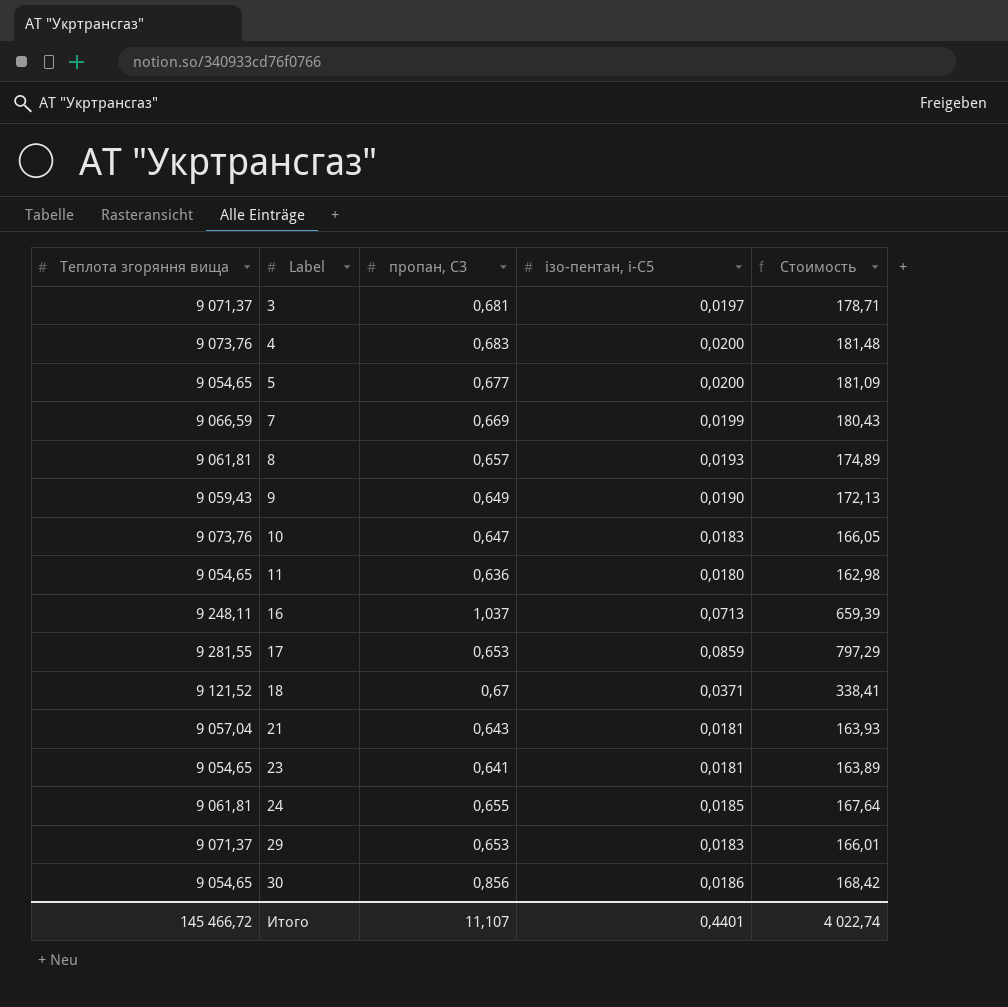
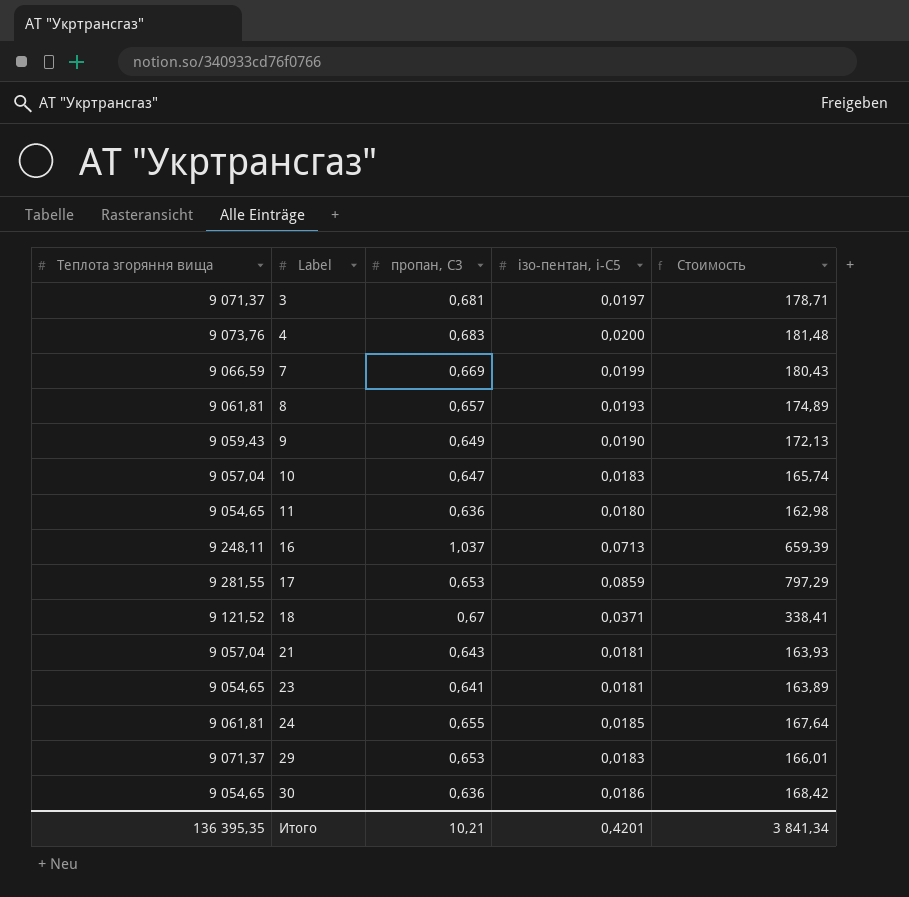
row 5: 9 054,65 | 0,677 | 0,0200 | 181,09 -> none
10 | Теплота згоряння вища: 9 073,76 -> 9 057,04
10 | Стоимость: 166,05 -> 165,74
30 | пропан, С3: 0,856 -> 0,636
Итого | Теплота згоряння вища: 145 466,72 -> 136 395,35
Итого | пропан, С3: 11,107 -> 10,21
Итого | ізо-пентан, і-С5: 0,4401 -> 0,4201
Итого | Стоимость: 4 022,74 -> 3 841,34

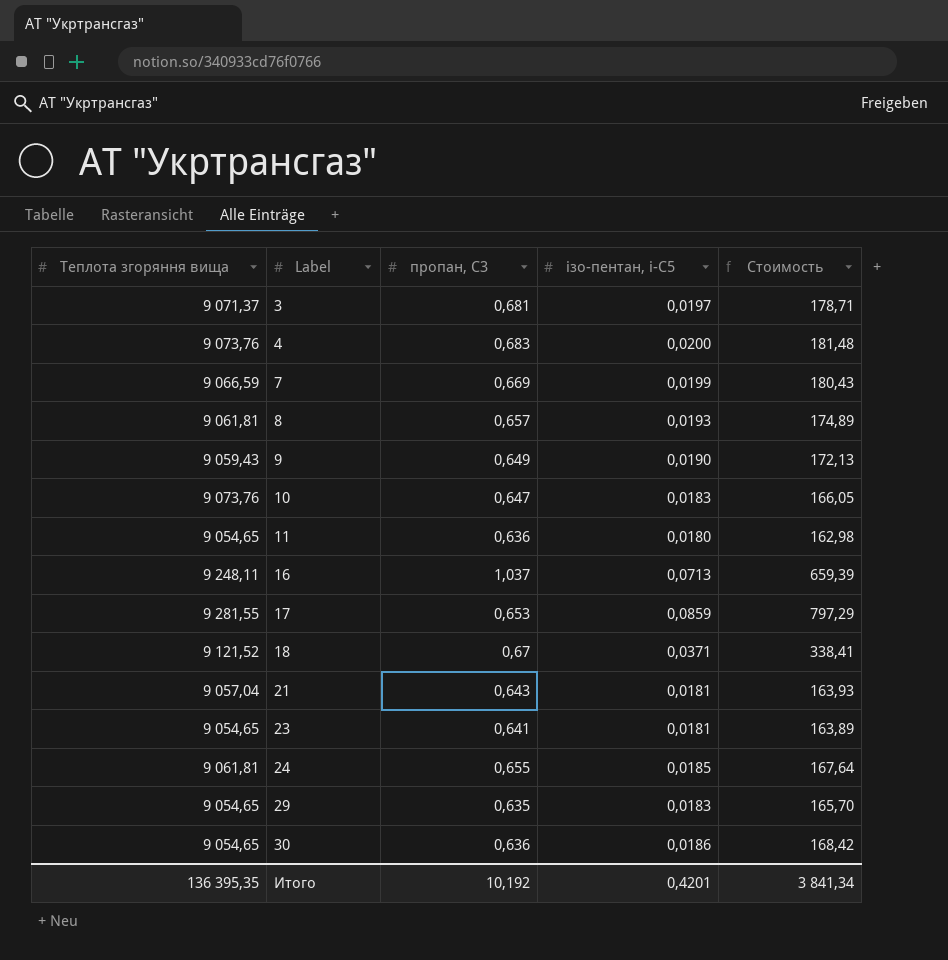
10 | Теплота згоряння вища: 9 057,04 -> 9 073,76
10 | Стоимость: 165,74 -> 166,05
29 | Теплота згоряння вища: 9 071,37 -> 9 054,65
29 | пропан, С3: 0,653 -> 0,635
29 | Стоимость: 166,01 -> 165,70
Итого | пропан, С3: 10,21 -> 10,192

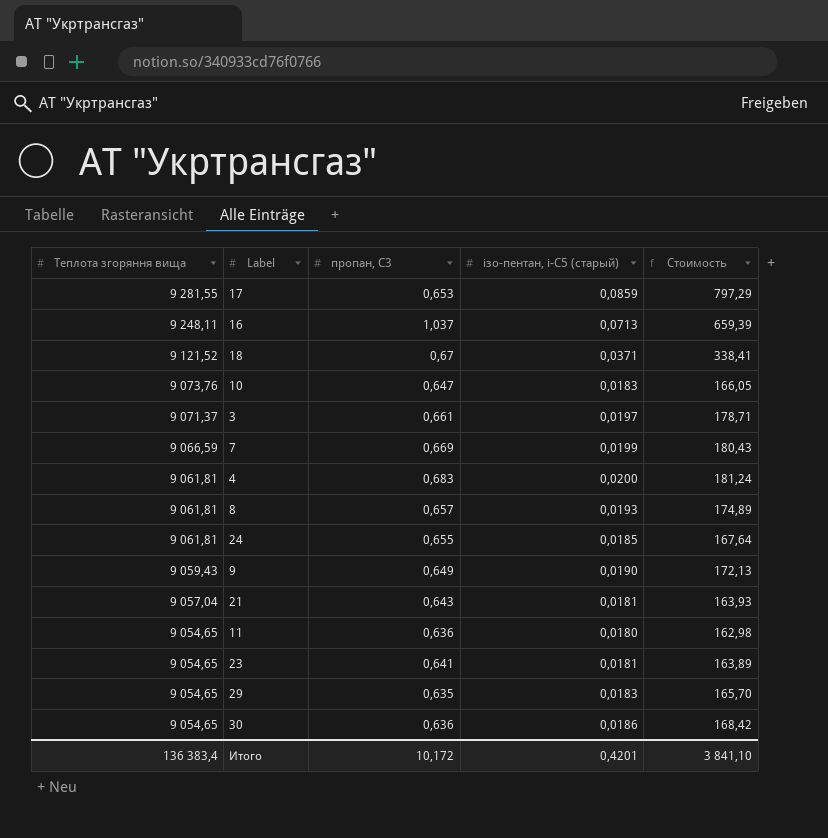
row order: Label ascending -> Теплота згоряння вища descending
column name: ізо-пентан, і-С5 -> ізо-пентан, і-С5 (старый)
3 | пропан, С3: 0,681 -> 0,661
4 | Теплота згоряння вища: 9 073,76 -> 9 061,81
4 | Стоимость: 181,48 -> 181,24
Итого | Теплота згоряння вища: 136 395,35 -> 136 383,4
Итого | пропан, С3: 10,192 -> 10,172
Итого | Стоимость: 3 841,34 -> 3 841,10

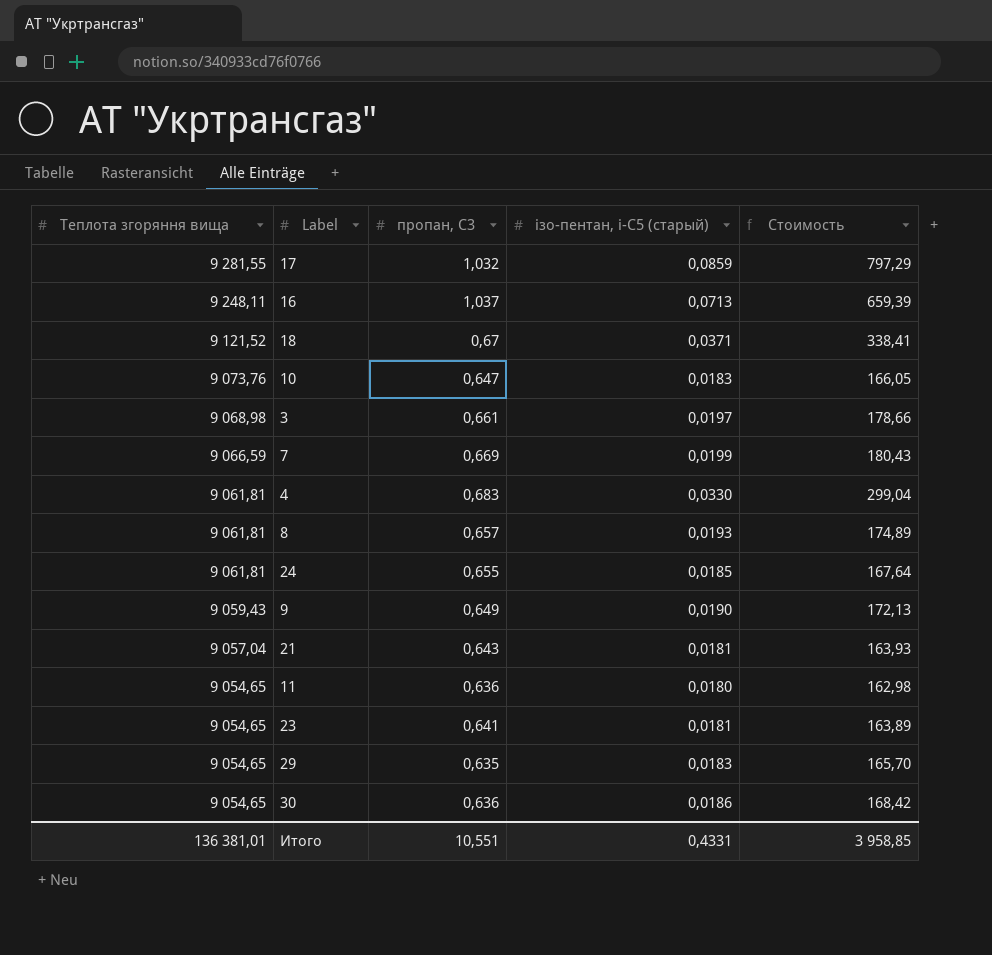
17 | пропан, С3: 0,653 -> 1,032
3 | Теплота згоряння вища: 9 071,37 -> 9 068,98
3 | Стоимость: 178,71 -> 178,66
4 | ізо-пентан, і-С5 (старый): 0,0200 -> 0,0330
4 | Стоимость: 181,24 -> 299,04
Итого | Теплота згоряння вища: 136 383,4 -> 136 381,01
Итого | пропан, С3: 10,172 -> 10,551
Итого | ізо-пентан, і-С5 (старый): 0,4201 -> 0,4331
Итого | Стоимость: 3 841,10 -> 3 958,85

